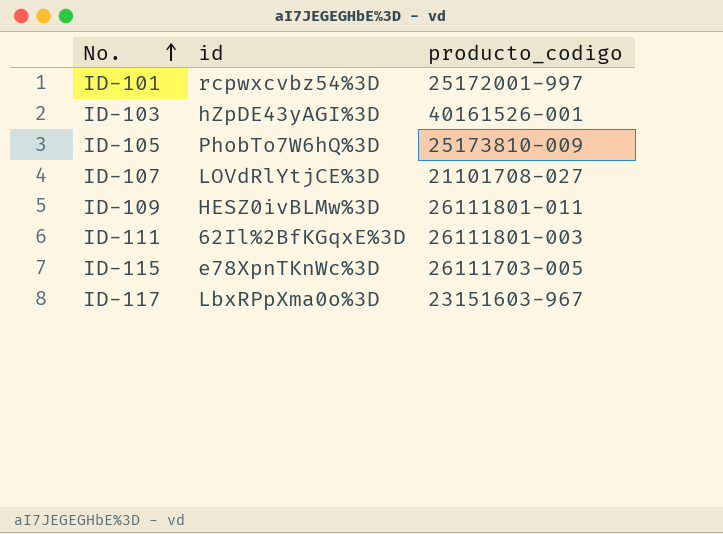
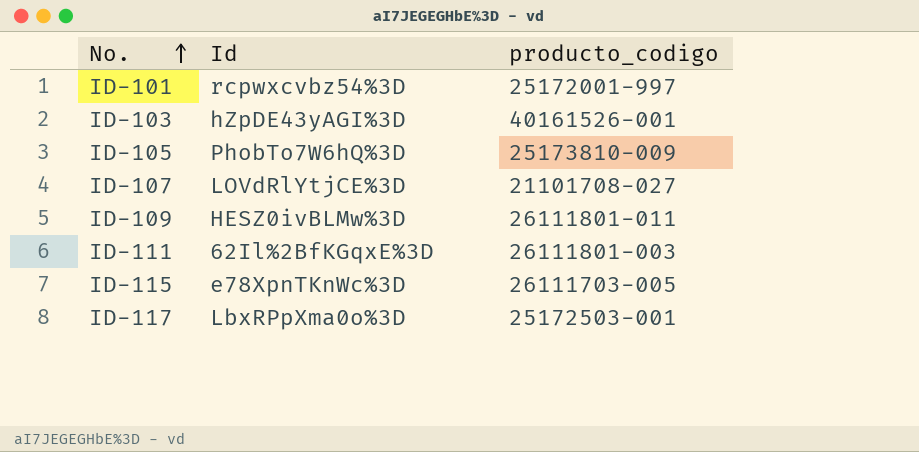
column name: id -> Id
ID-117 | producto_codigo: 23151603-967 -> 25172503-001

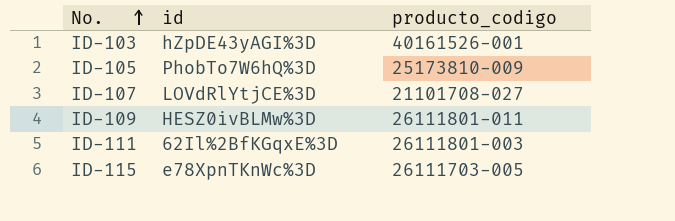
column name: Id -> id
row ID-101: rcpwxcvbz54%3D | 25172001-997 -> none
row ID-117: LbxRPpXma0o%3D | 25172503-001 -> none

